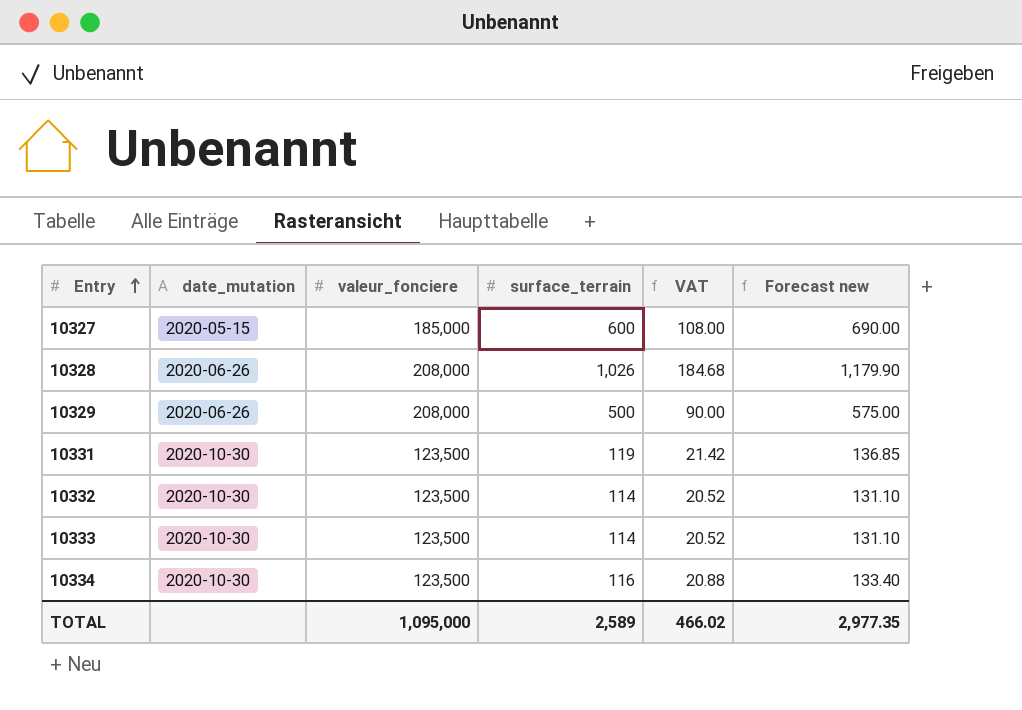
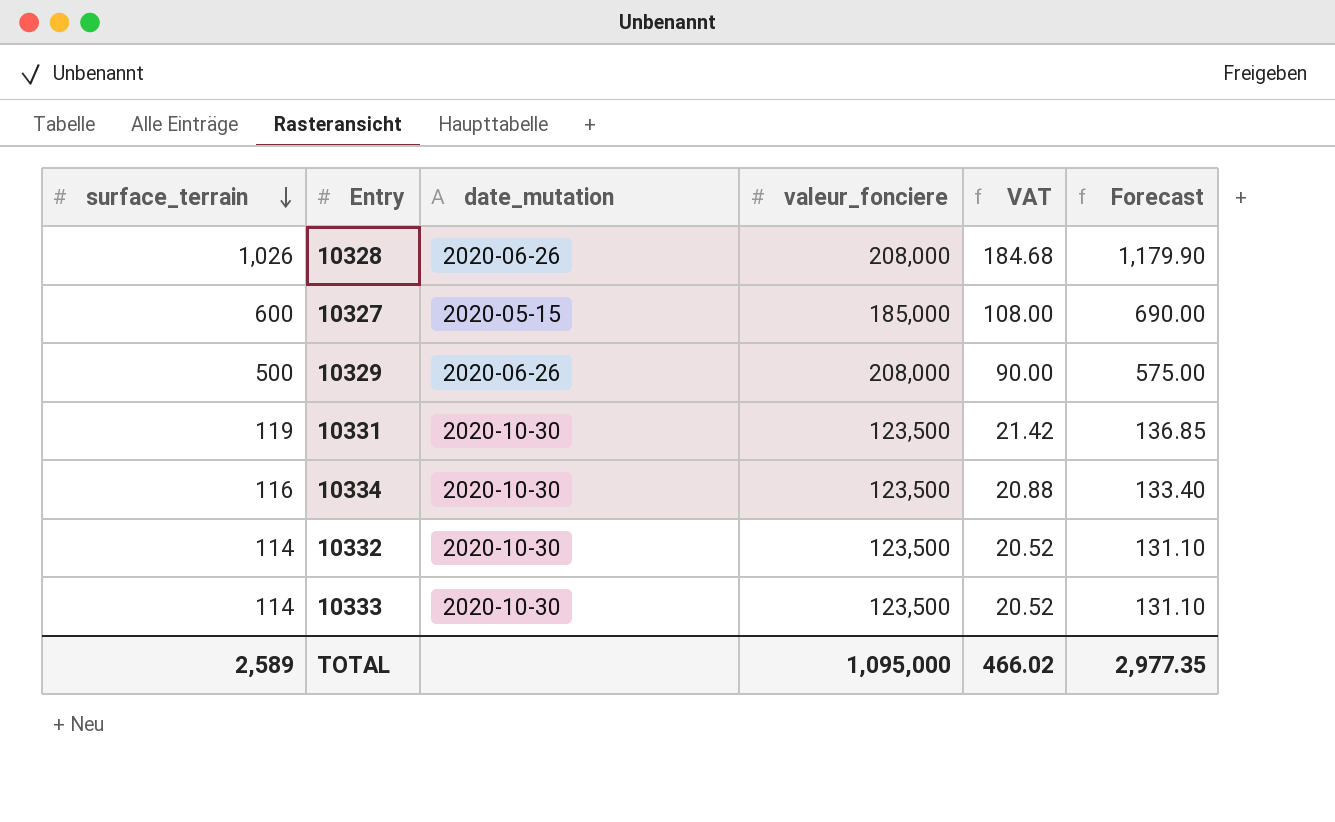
row order: Entry ascending -> surface_terrain descending
column surface_terrain | position: 4 -> 1
column name: Forecast new -> Forecast

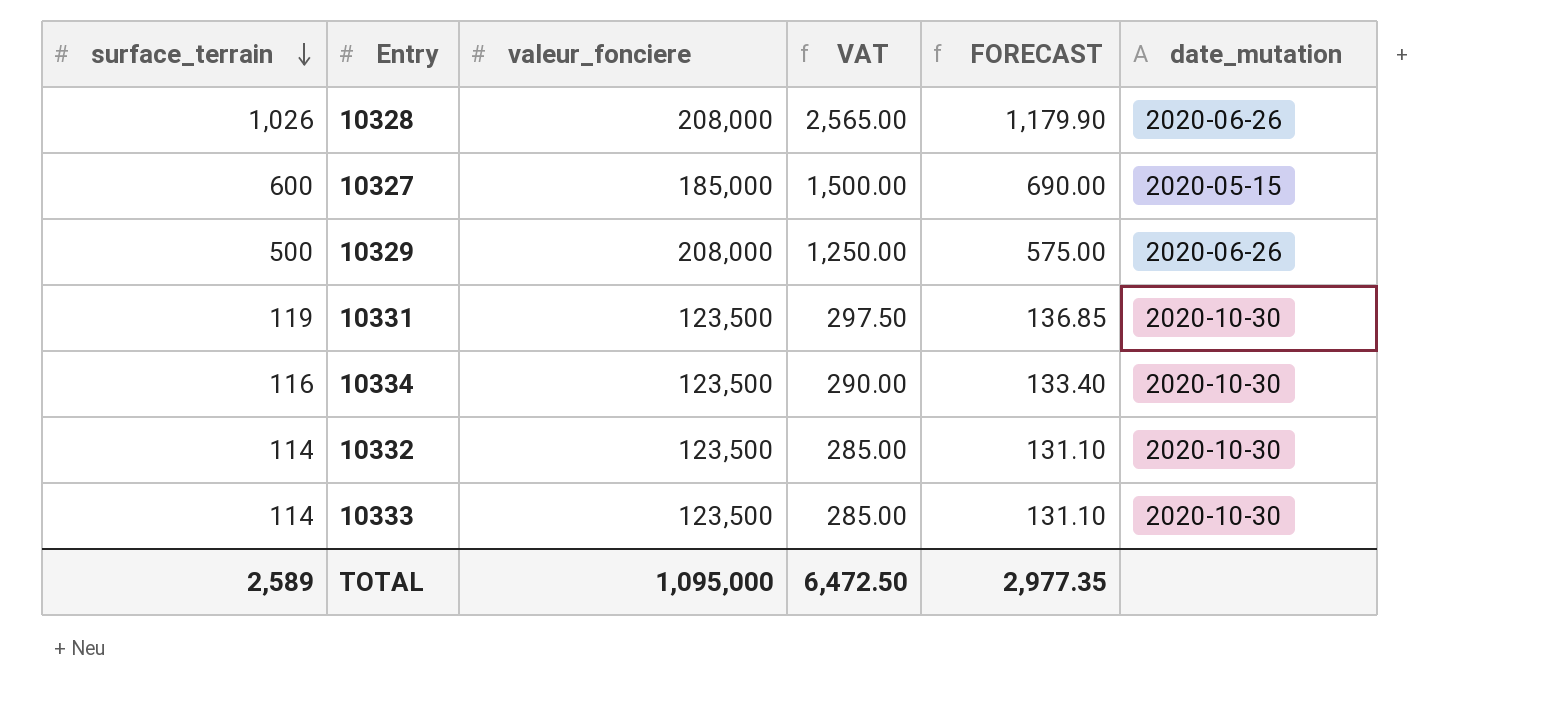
column VAT | formula: [surface_terrain] * 0.18 -> [surface_terrain] * 2.5
column name: Forecast -> FORECAST
column date_mutation | position: 3 -> 6
TOTAL | VAT: 466.02 -> 6,472.50

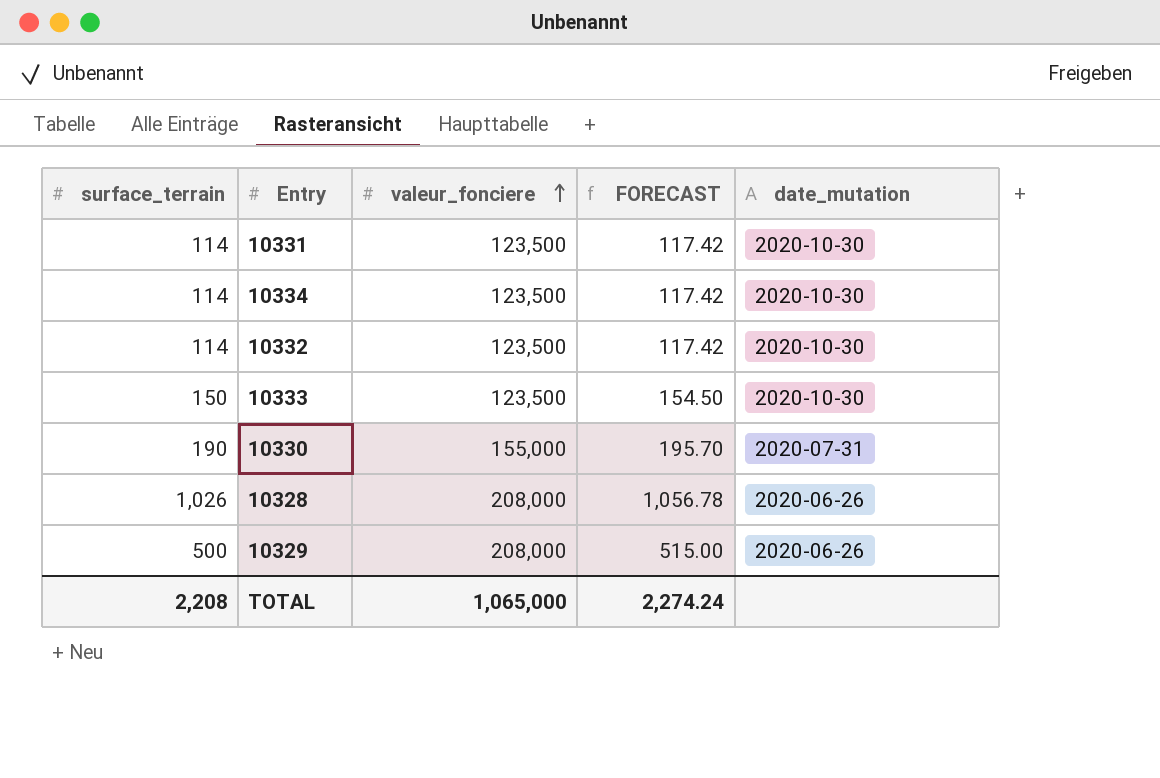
row order: surface_terrain descending -> valeur_fonciere ascending
column VAT | formula: [surface_terrain] * 2.5 -> none
column FORECAST | formula: [surface_terrain] * 1.15 -> [surface_terrain] * 1.03
row 10327: 600 | 185,000 | 1,500.00 | 690.00 | 2020-05-15 -> none
10331 | surface_terrain: 119 -> 114
10334 | surface_terrain: 116 -> 114
10333 | surface_terrain: 114 -> 150
row 10330: none -> 190 | 155,000 | 195.70 | 2020-07-31
TOTAL | surface_terrain: 2,589 -> 2,208
TOTAL | valeur_fonciere: 1,095,000 -> 1,065,000
TOTAL | FORECAST: 2,977.35 -> 2,274.24

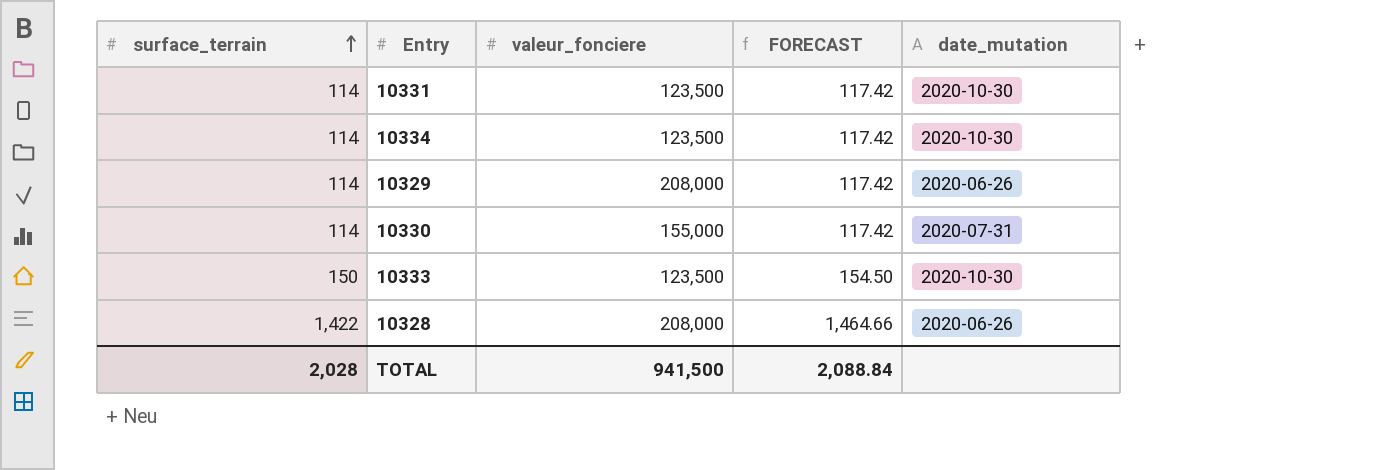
row order: valeur_fonciere ascending -> surface_terrain ascending
row 10332: 114 | 123,500 | 117.42 | 2020-10-30 -> none
10329 | surface_terrain: 500 -> 114
10329 | FORECAST: 515.00 -> 117.42
10330 | surface_terrain: 190 -> 114
10330 | FORECAST: 195.70 -> 117.42
10328 | surface_terrain: 1,026 -> 1,422
10328 | FORECAST: 1,056.78 -> 1,464.66
TOTAL | surface_terrain: 2,208 -> 2,028
TOTAL | valeur_fonciere: 1,065,000 -> 941,500
TOTAL | FORECAST: 2,274.24 -> 2,088.84

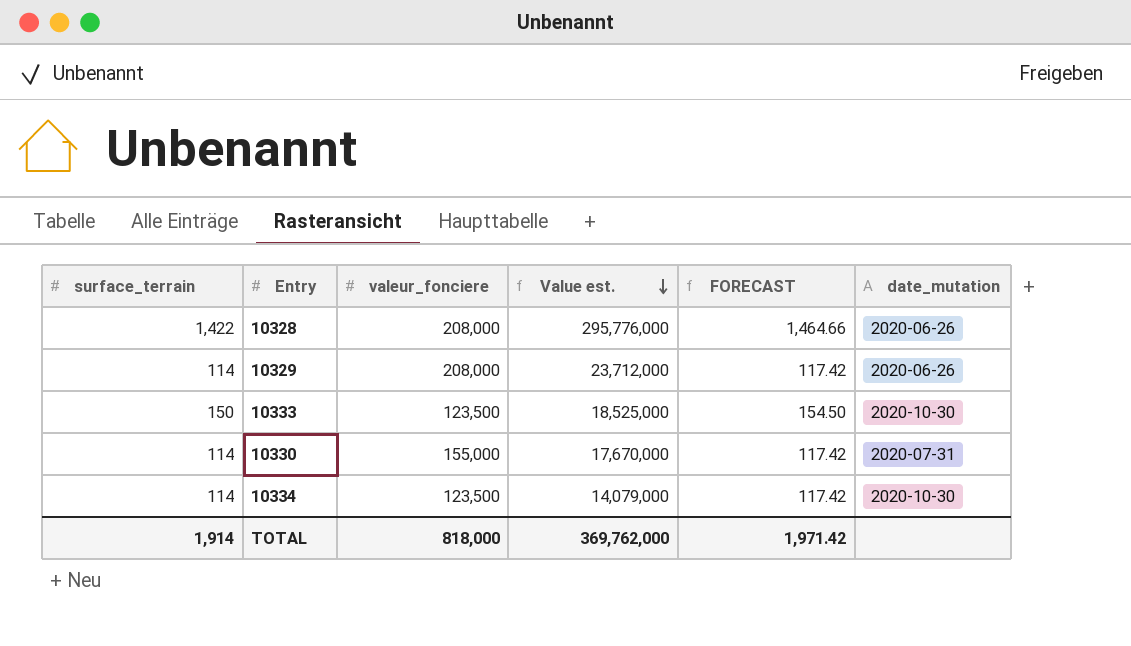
row order: surface_terrain ascending -> Value est. descending
column Value est. | formula: none -> [surface_terrain] * [valeur_fonciere]
row 10331: 114 | 123,500 | 117.42 | 2020-10-30 -> none
TOTAL | surface_terrain: 2,028 -> 1,914
TOTAL | valeur_fonciere: 941,500 -> 818,000
TOTAL | FORECAST: 2,088.84 -> 1,971.42

